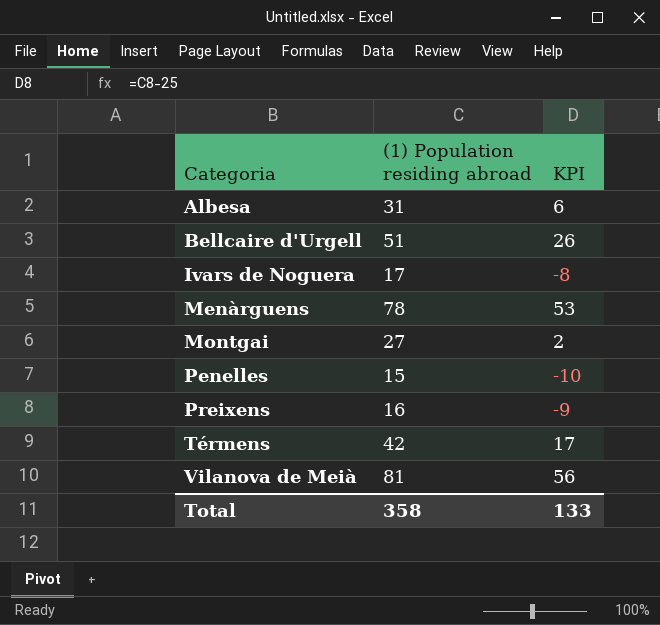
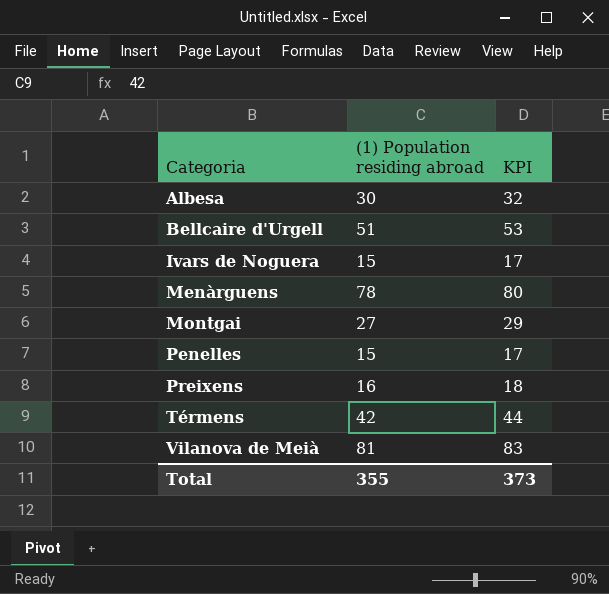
column KPI | formula: [(1) Population residing abroad] - 25 -> [(1) Population residing abroad] + 2
Albesa | (1) Population residing abroad: 31 -> 30
Ivars de Noguera | (1) Population residing abroad: 17 -> 15
Total | (1) Population residing abroad: 358 -> 355
Total | KPI: 133 -> 373

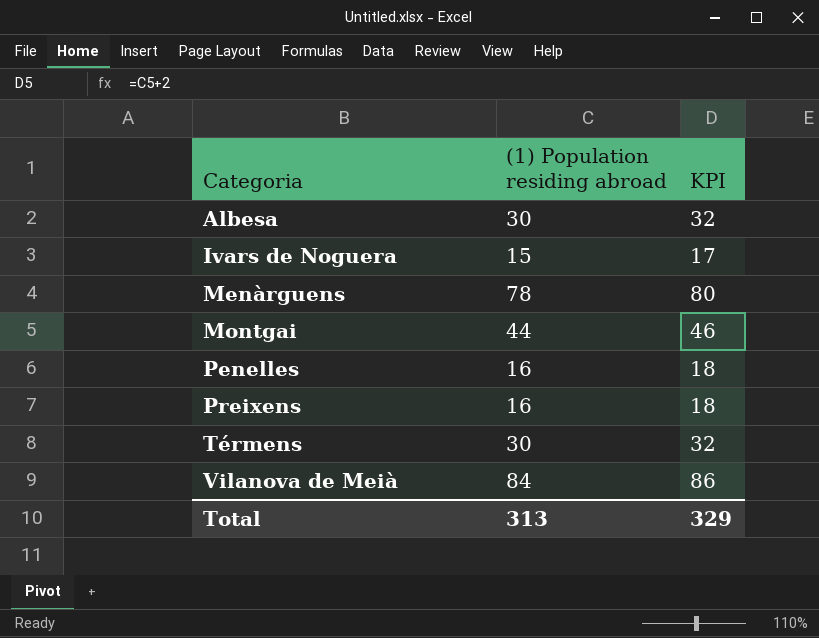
row Bellcaire d'Urgell: 51 | 53 -> none
Montgai | (1) Population residing abroad: 27 -> 44
Montgai | KPI: 29 -> 46
Penelles | (1) Population residing abroad: 15 -> 16
Penelles | KPI: 17 -> 18
Térmens | (1) Population residing abroad: 42 -> 30
Térmens | KPI: 44 -> 32
Vilanova de Meià | (1) Population residing abroad: 81 -> 84
Vilanova de Meià | KPI: 83 -> 86
Total | (1) Population residing abroad: 355 -> 313
Total | KPI: 373 -> 329

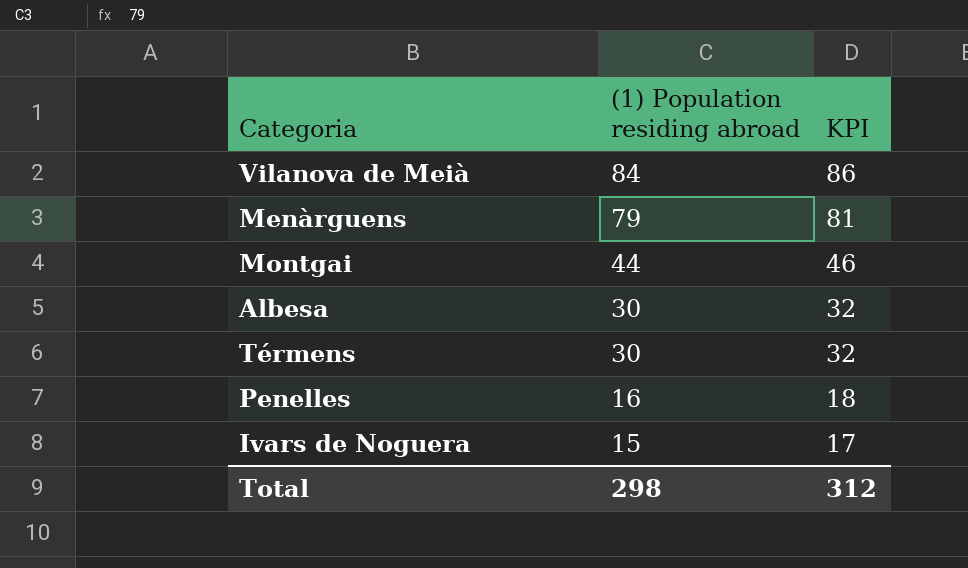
row order: Categoria ascending -> (1) Population residing abroad descending
row Preixens: 16 | 18 -> none
Menàrguens | (1) Population residing abroad: 78 -> 79
Menàrguens | KPI: 80 -> 81
Total | (1) Population residing abroad: 313 -> 298
Total | KPI: 329 -> 312

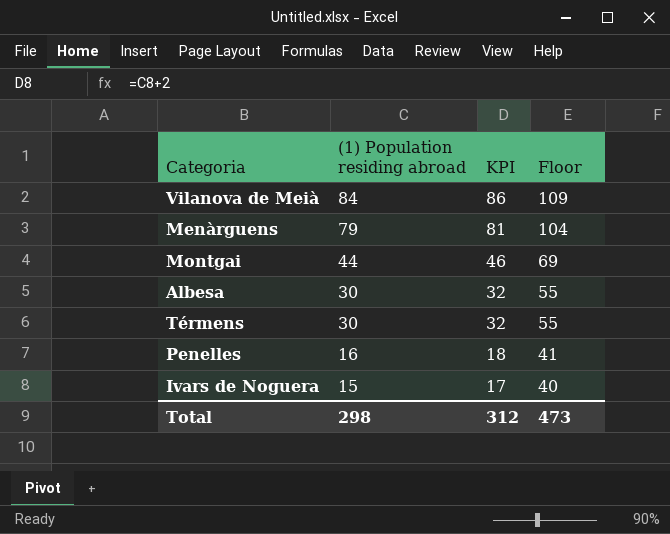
column Floor | formula: none -> [(1) Population residing abroad] + 25

